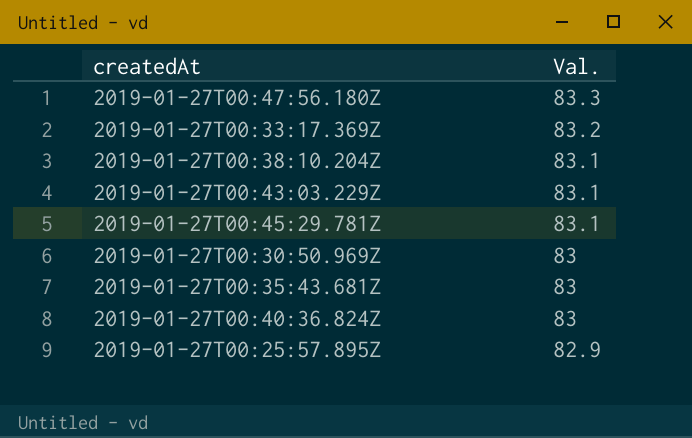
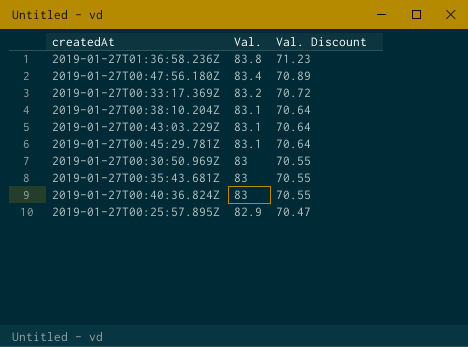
column Val. Discount | formula: none -> [Val.] * 0.85
row 2019-01-27T01:36:58.236Z: none -> 83.8 | 71.23
2019-01-27T00:47:56.180Z | Val.: 83.3 -> 83.4

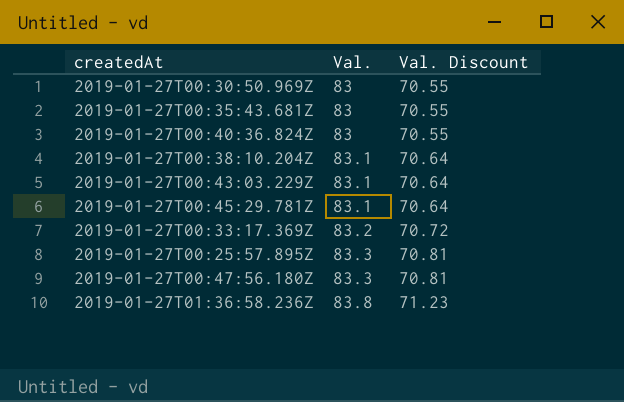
row order: Val. descending -> Val. ascending
2019-01-27T00:25:57.895Z | Val.: 82.9 -> 83.3
2019-01-27T00:25:57.895Z | Val. Discount: 70.47 -> 70.81
2019-01-27T00:47:56.180Z | Val.: 83.4 -> 83.3
2019-01-27T00:47:56.180Z | Val. Discount: 70.89 -> 70.81

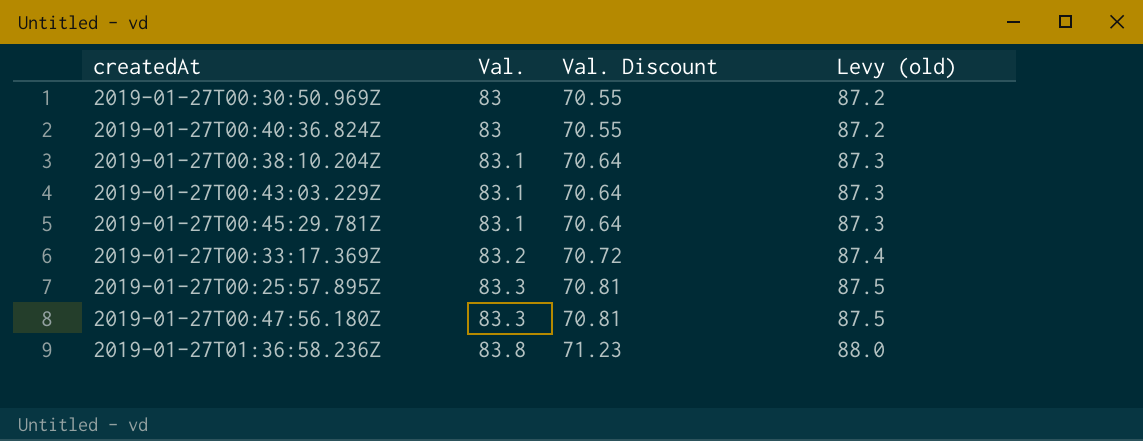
column Levy (old) | formula: none -> [Val.] * 1.05
row 2019-01-27T00:35:43.681Z: 83 | 70.55 -> none

